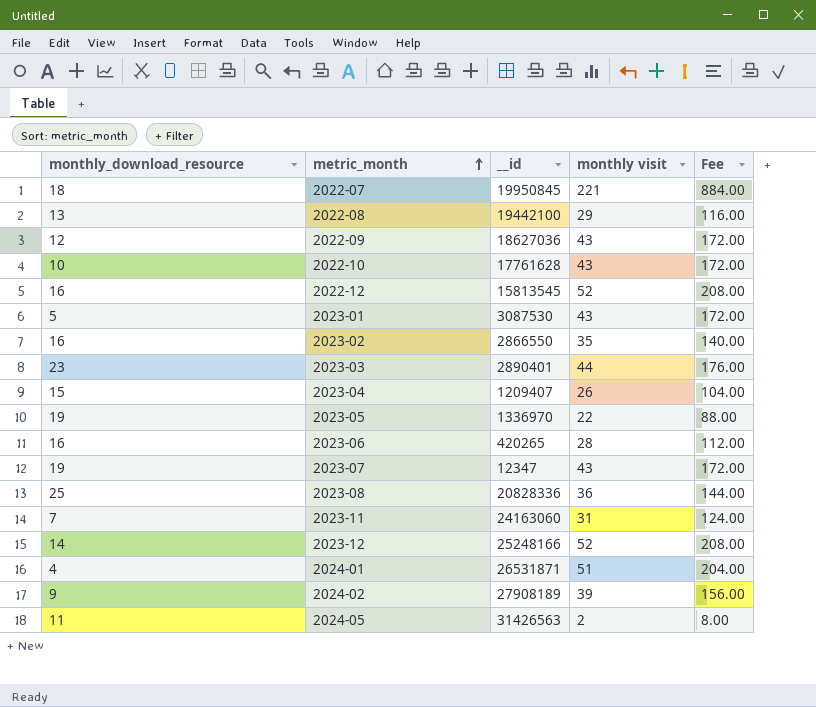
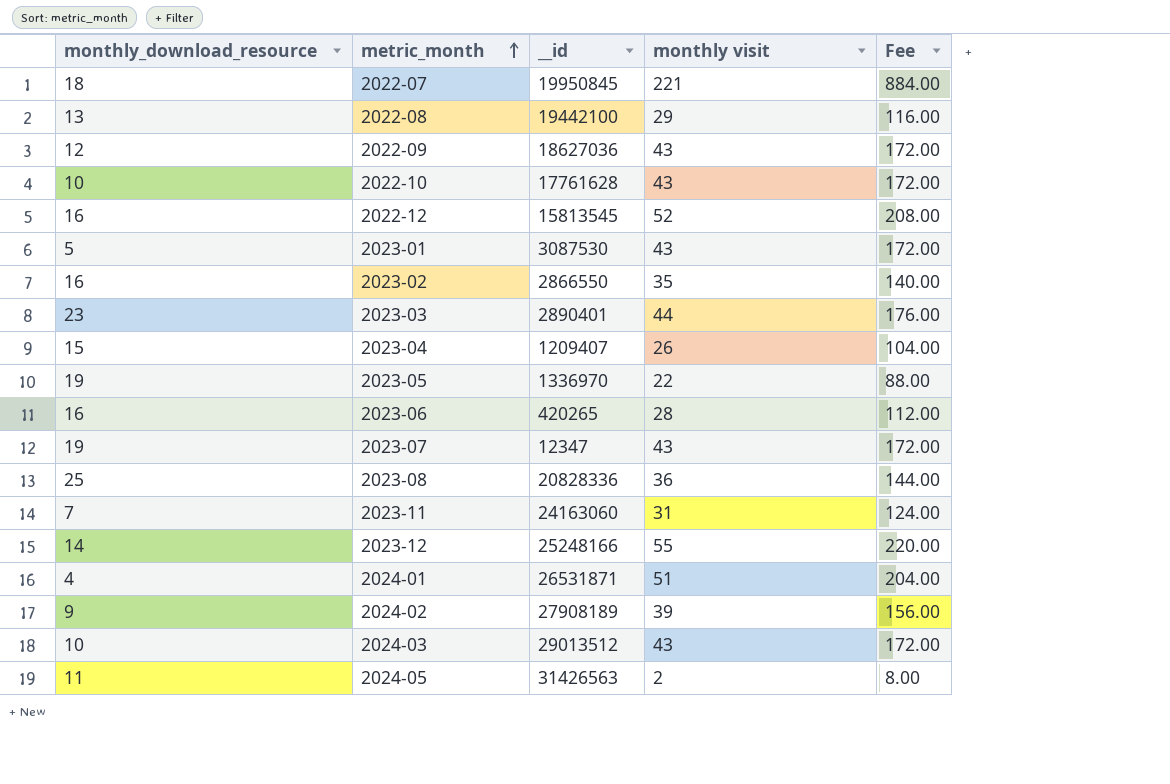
2023-12 | monthly visit: 52 -> 55
2023-12 | Fee: 208.00 -> 220.00
row 2024-03: none -> 10 | 29013512 | 43 | 172.00

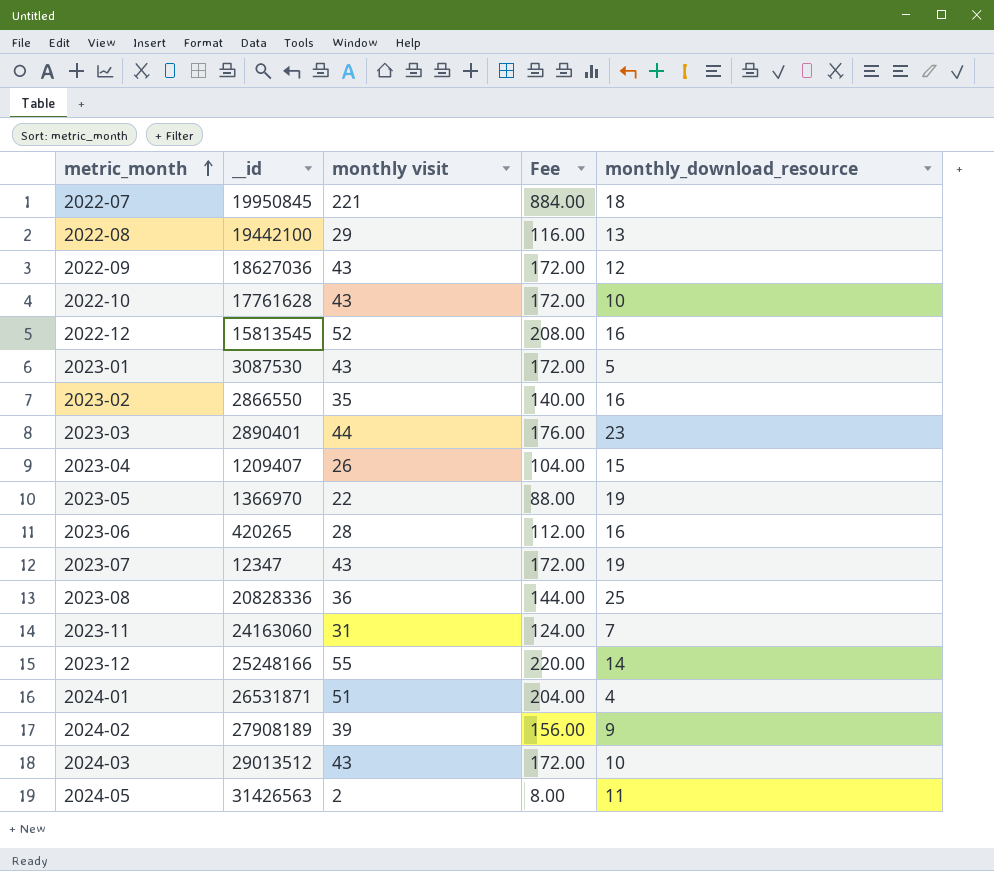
column monthly_download_resource | position: 1 -> 5
2023-05 | __id: 1336970 -> 1366970

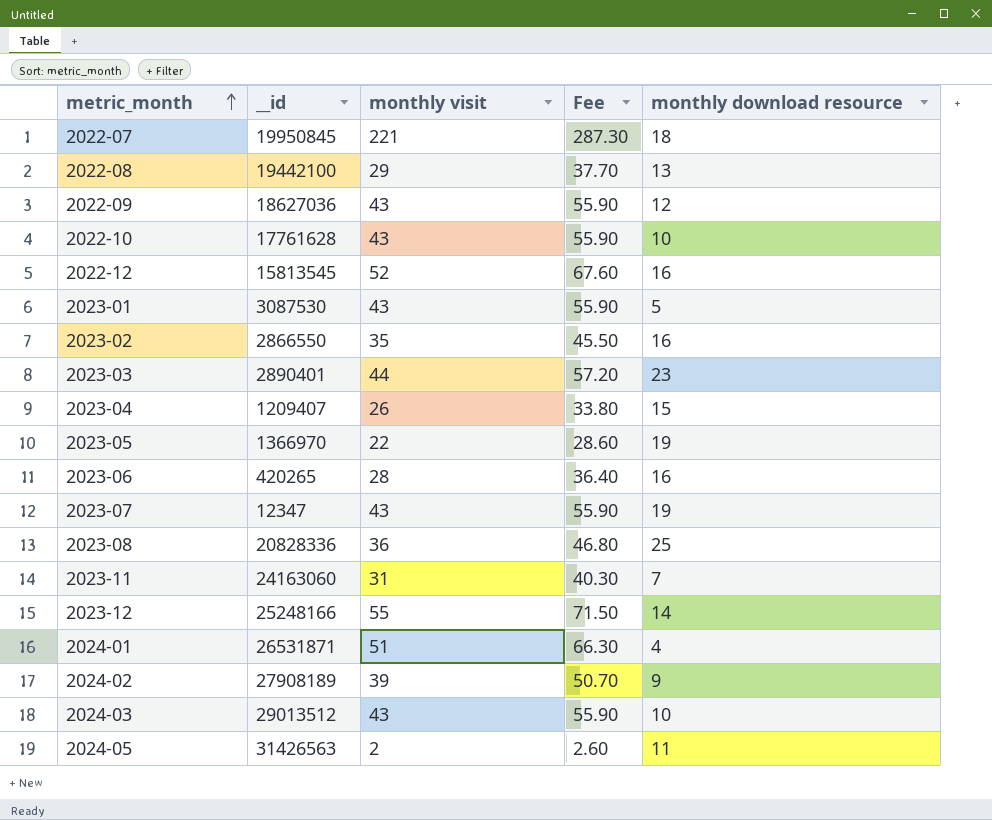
column Fee | formula: [monthly visit] * 4 -> [monthly visit] * 1.3
column name: monthly_download_resource -> monthly download resource

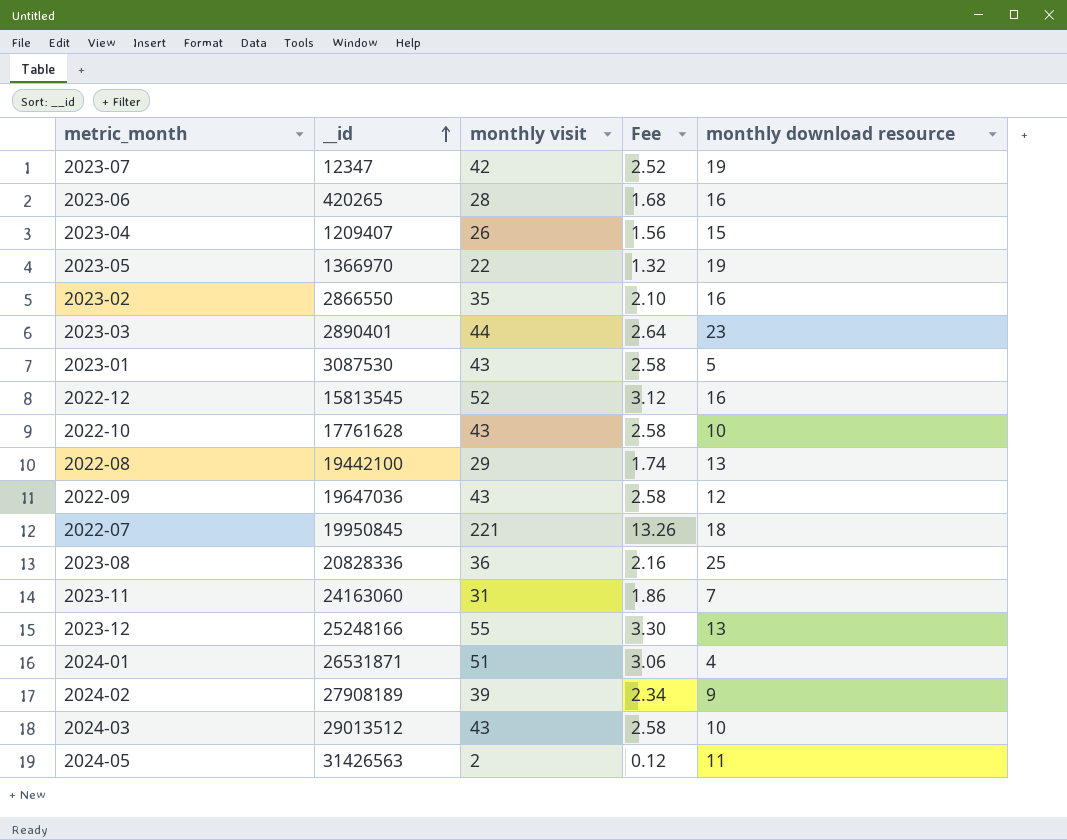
row order: metric_month ascending -> __id ascending
column Fee | formula: [monthly visit] * 1.3 -> [monthly visit] * 0.06
2023-07 | monthly visit: 43 -> 42
2022-09 | __id: 18627036 -> 19647036
2023-12 | monthly download resource: 14 -> 13

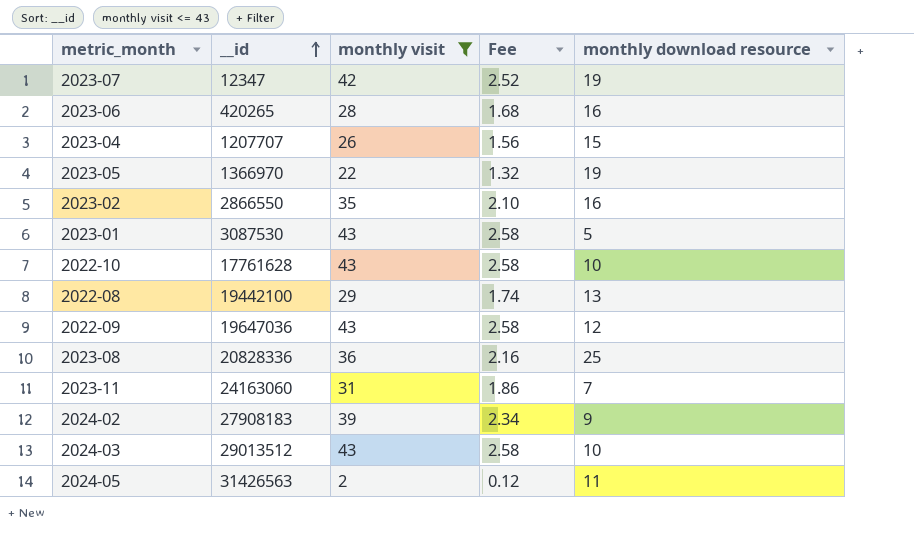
filter: none -> monthly visit <= 43
2023-04 | __id: 1209407 -> 1207707
2024-02 | __id: 27908189 -> 27908183

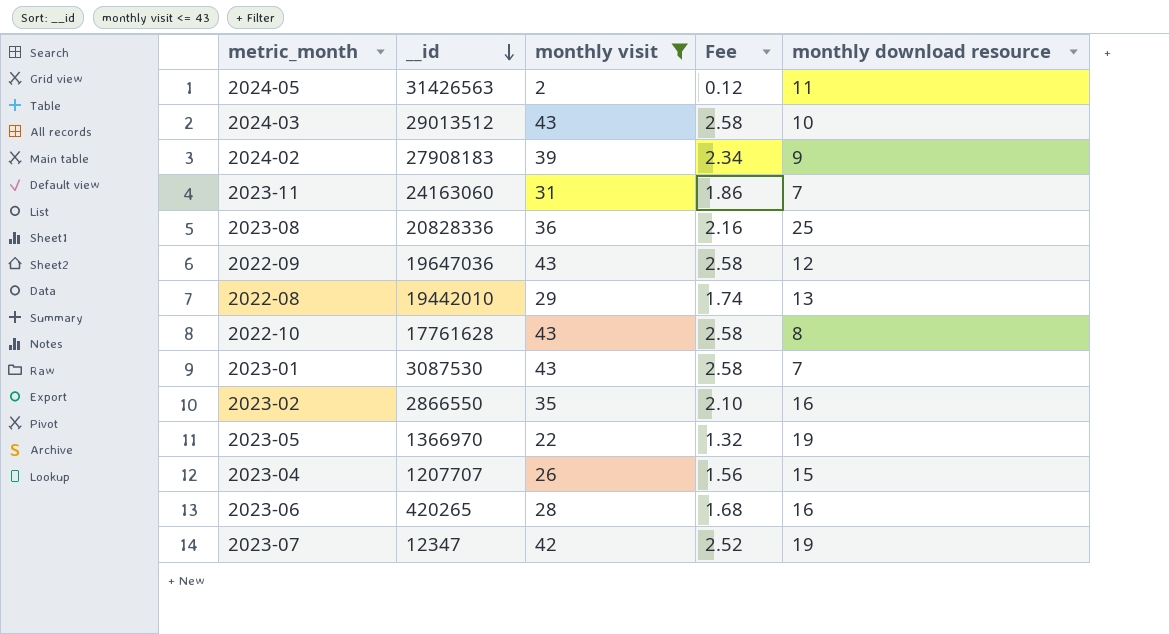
row order: __id ascending -> __id descending
2022-08 | __id: 19442100 -> 19442010
2022-10 | monthly download resource: 10 -> 8
2023-01 | monthly download resource: 5 -> 7

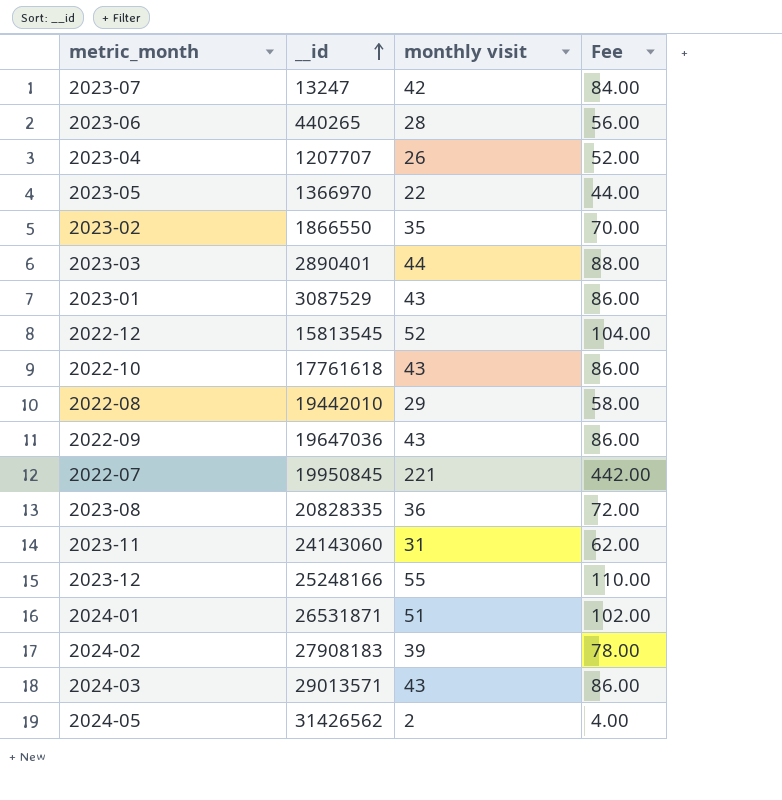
filter: monthly visit <= 43 -> none
row order: __id descending -> __id ascending
column monthly download resource | position: 5 -> none
column Fee | formula: [monthly visit] * 0.06 -> [monthly visit] * 2
2023-07 | __id: 12347 -> 13247
2023-06 | __id: 420265 -> 440265
2023-02 | __id: 2866550 -> 1866550
2023-01 | __id: 3087530 -> 3087529
2022-10 | __id: 17761628 -> 17761618
2023-08 | __id: 20828336 -> 20828335
2023-11 | __id: 24163060 -> 24143060
2024-03 | __id: 29013512 -> 29013571
2024-05 | __id: 31426563 -> 31426562

